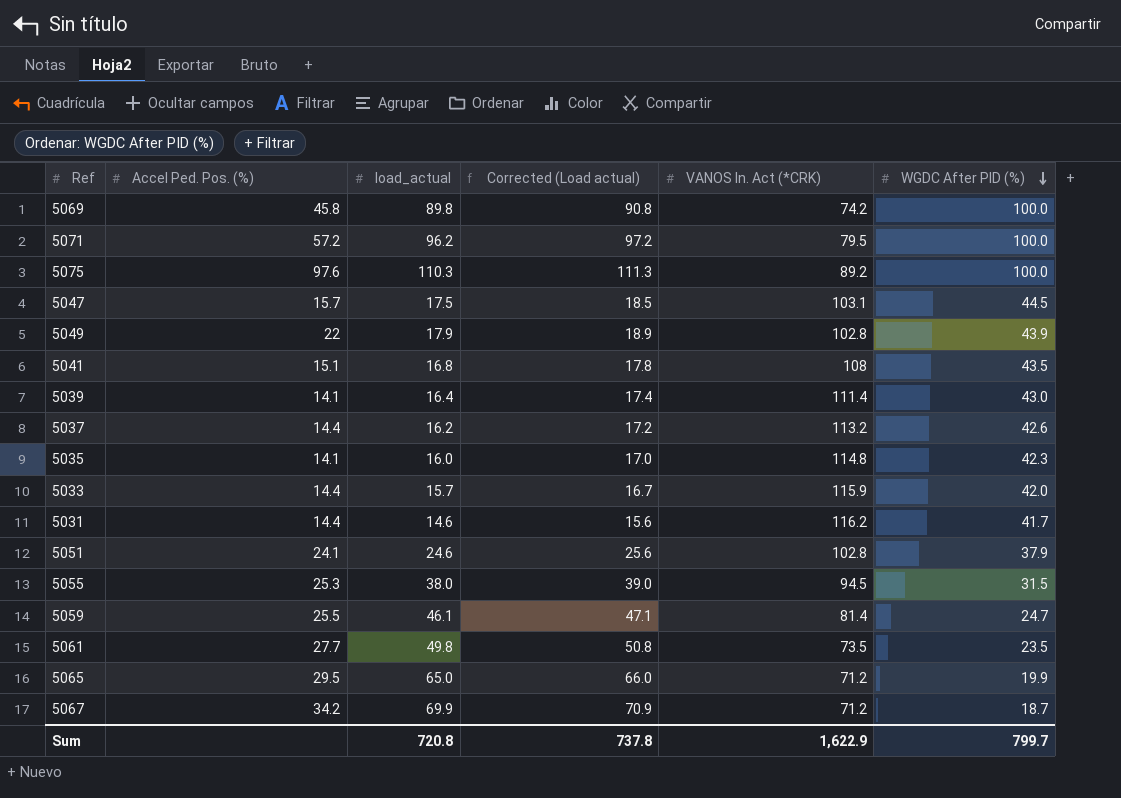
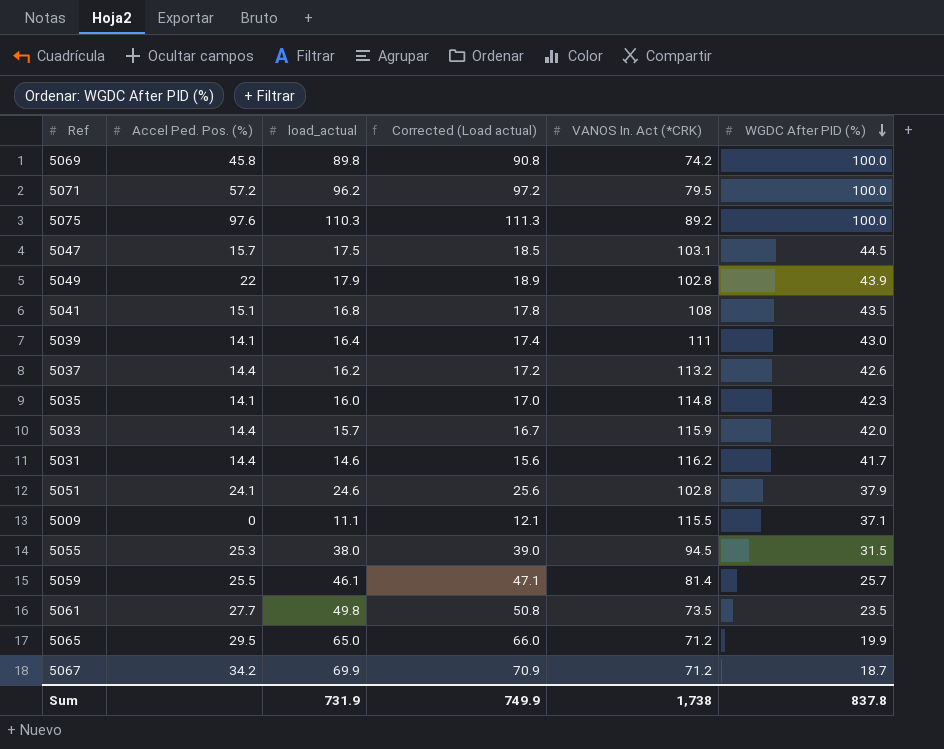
5039 | VANOS In. Act (*CRK): 111.4 -> 111
row 5009: none -> 0 | 11.1 | 12.1 | 115.5 | 37.1
5059 | WGDC After PID (%): 24.7 -> 25.7
Sum | load_actual: 720.8 -> 731.9
Sum | Corrected (Load actual): 737.8 -> 749.9
Sum | VANOS In. Act (*CRK): 1,622.9 -> 1,738
Sum | WGDC After PID (%): 799.7 -> 837.8

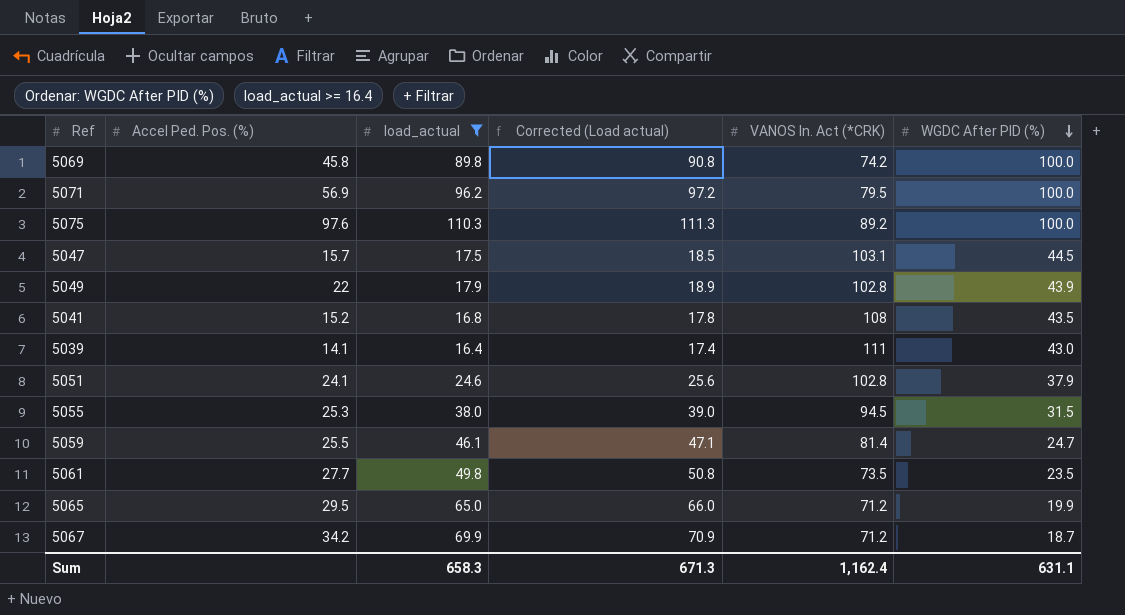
filter: none -> load_actual >= 16.4
5071 | Accel Ped. Pos. (%): 57.2 -> 56.9
5041 | Accel Ped. Pos. (%): 15.1 -> 15.2
5059 | WGDC After PID (%): 25.7 -> 24.7
Sum | load_actual: 731.9 -> 658.3
Sum | Corrected (Load actual): 749.9 -> 671.3
Sum | VANOS In. Act (*CRK): 1,738 -> 1,162.4
Sum | WGDC After PID (%): 837.8 -> 631.1

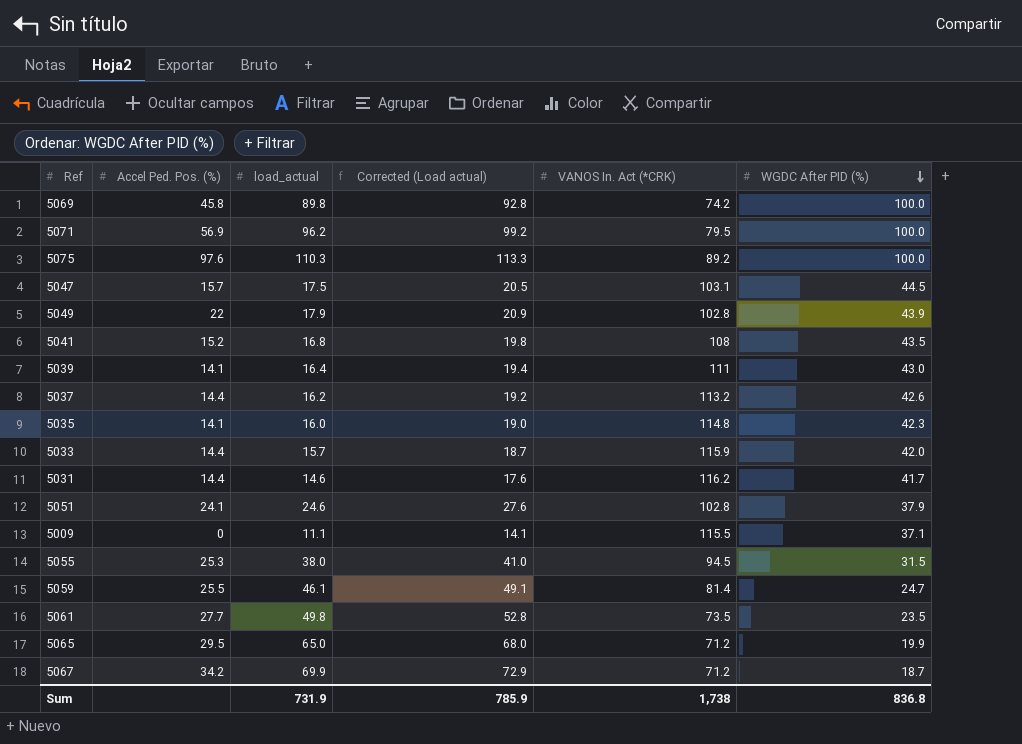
filter: load_actual >= 16.4 -> none
column Corrected (Load actual) | formula: [load_actual] + 1 -> [load_actual] + 3
Sum | load_actual: 658.3 -> 731.9
Sum | Corrected (Load actual): 671.3 -> 785.9
Sum | VANOS In. Act (*CRK): 1,162.4 -> 1,738
Sum | WGDC After PID (%): 631.1 -> 836.8

